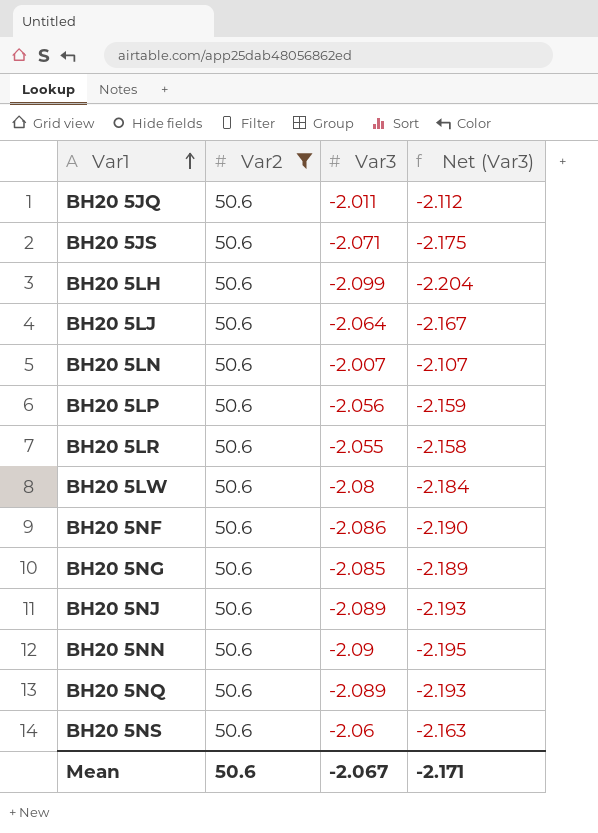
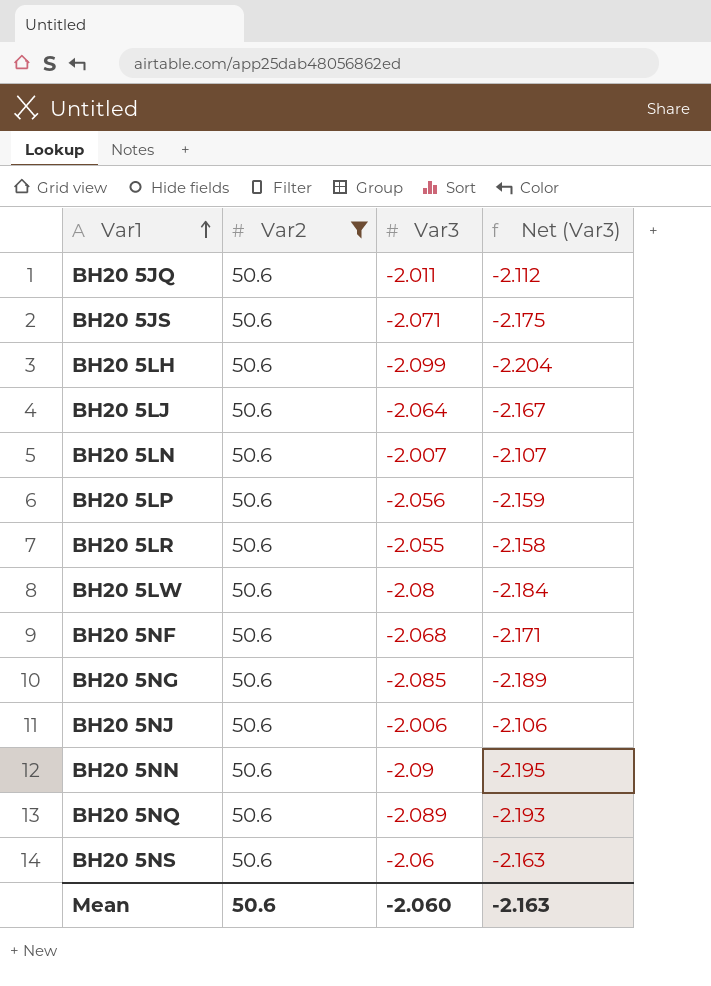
BH20 5NF | Var3: -2.086 -> -2.068
BH20 5NF | Net (Var3): -2.190 -> -2.171
BH20 5NJ | Var3: -2.089 -> -2.006
BH20 5NJ | Net (Var3): -2.193 -> -2.106
Mean | Var3: -2.067 -> -2.060
Mean | Net (Var3): -2.171 -> -2.163

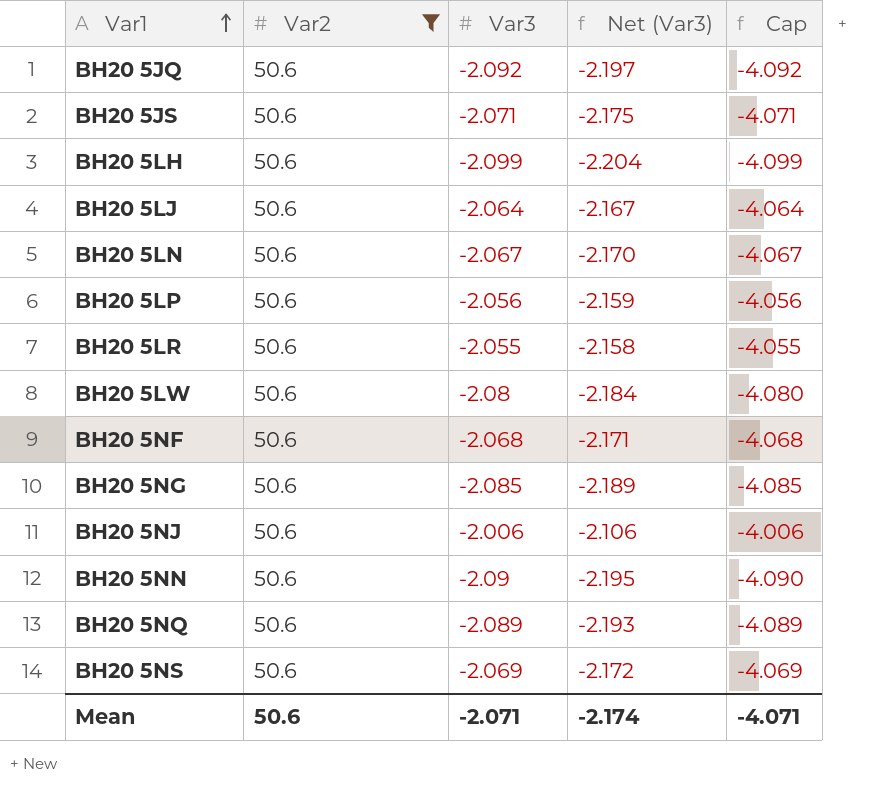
column Cap | formula: none -> [Var3] - 2
BH20 5JQ | Var3: -2.011 -> -2.092
BH20 5JQ | Net (Var3): -2.112 -> -2.197
BH20 5LN | Var3: -2.007 -> -2.067
BH20 5LN | Net (Var3): -2.107 -> -2.170
BH20 5NS | Var3: -2.06 -> -2.069
BH20 5NS | Net (Var3): -2.163 -> -2.172
Mean | Var3: -2.060 -> -2.071
Mean | Net (Var3): -2.163 -> -2.174

